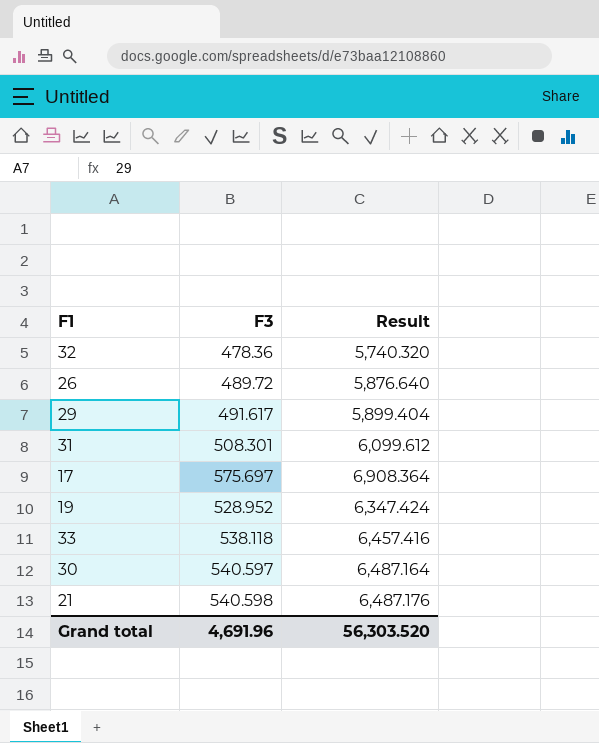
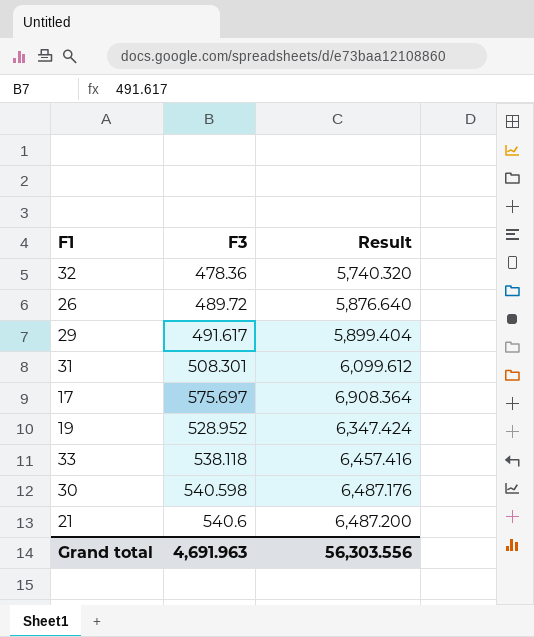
30 | F3: 540.597 -> 540.598
30 | Result: 6,487.164 -> 6,487.176
21 | F3: 540.598 -> 540.6
21 | Result: 6,487.176 -> 6,487.200
Grand total | F3: 4,691.96 -> 4,691.963
Grand total | Result: 56,303.520 -> 56,303.556

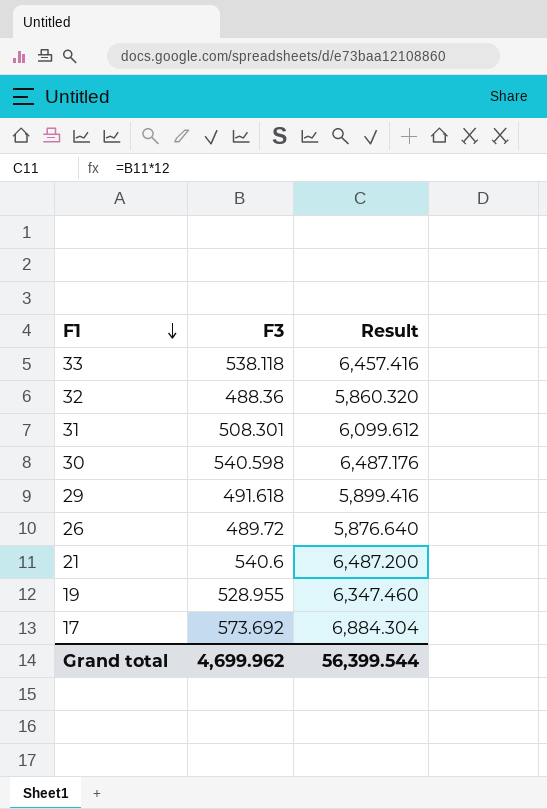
row order: none -> F1 descending
32 | F3: 478.36 -> 488.36
32 | Result: 5,740.320 -> 5,860.320
29 | F3: 491.617 -> 491.618
29 | Result: 5,899.404 -> 5,899.416
19 | F3: 528.952 -> 528.955
19 | Result: 6,347.424 -> 6,347.460
17 | F3: 575.697 -> 573.692
17 | Result: 6,908.364 -> 6,884.304
Grand total | F3: 4,691.963 -> 4,699.962
Grand total | Result: 56,303.556 -> 56,399.544

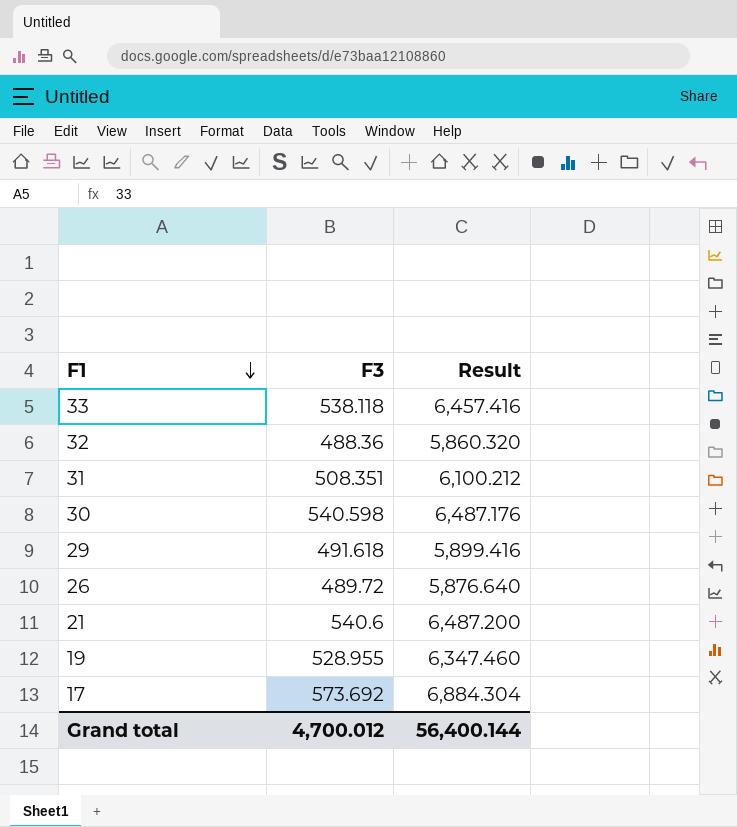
31 | F3: 508.301 -> 508.351
31 | Result: 6,099.612 -> 6,100.212
Grand total | F3: 4,699.962 -> 4,700.012
Grand total | Result: 56,399.544 -> 56,400.144

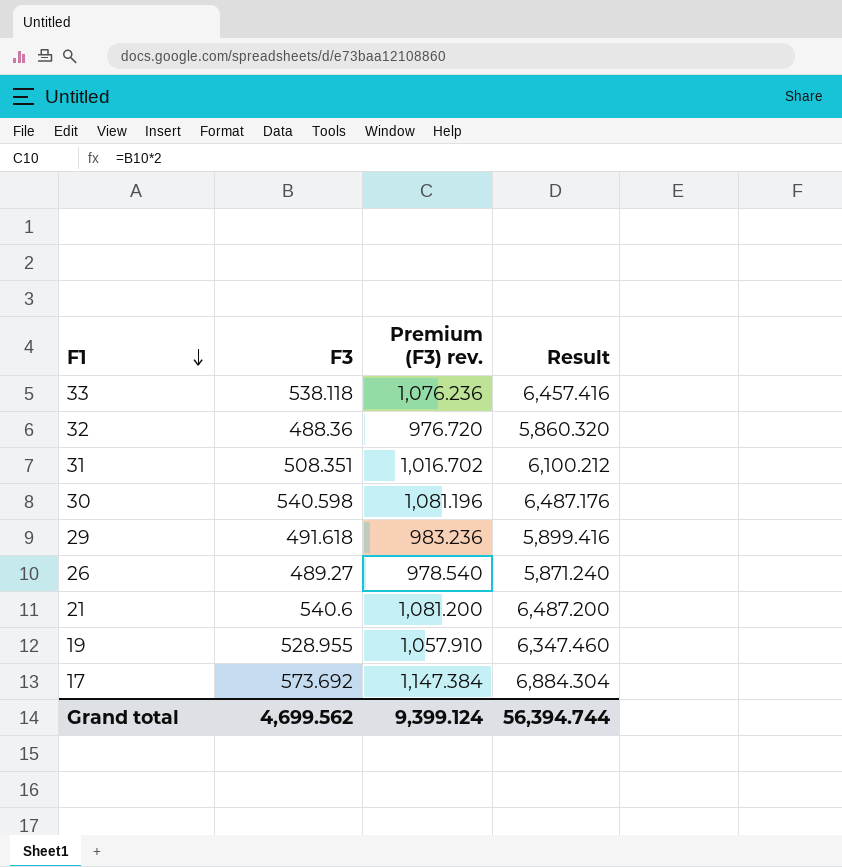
column Premium (F3) rev. | formula: none -> [F3] * 2
26 | F3: 489.72 -> 489.27
26 | Result: 5,876.640 -> 5,871.240
Grand total | F3: 4,700.012 -> 4,699.562
Grand total | Result: 56,400.144 -> 56,394.744

